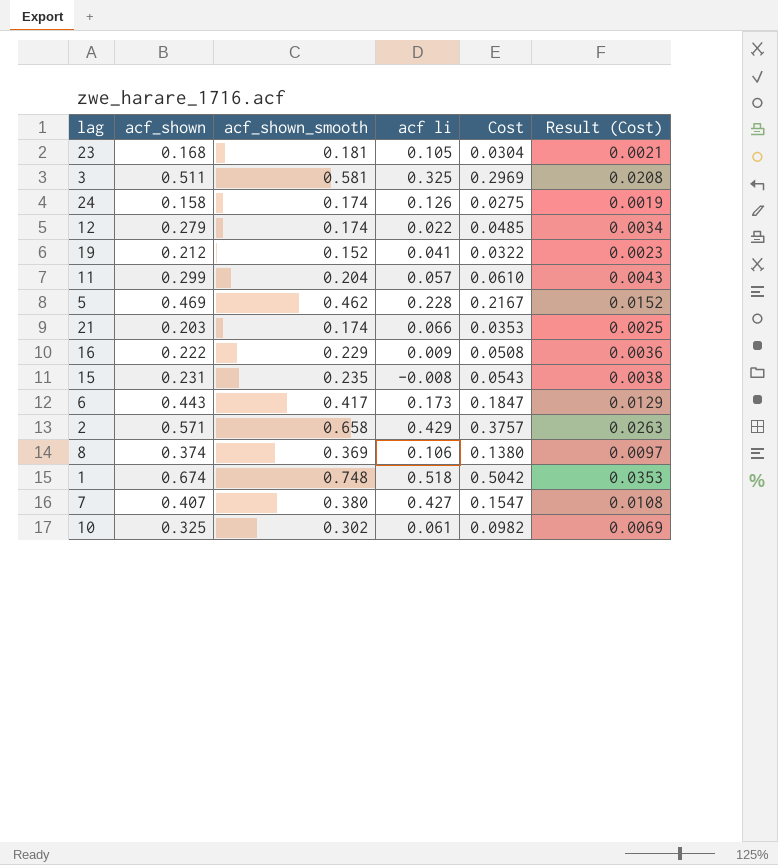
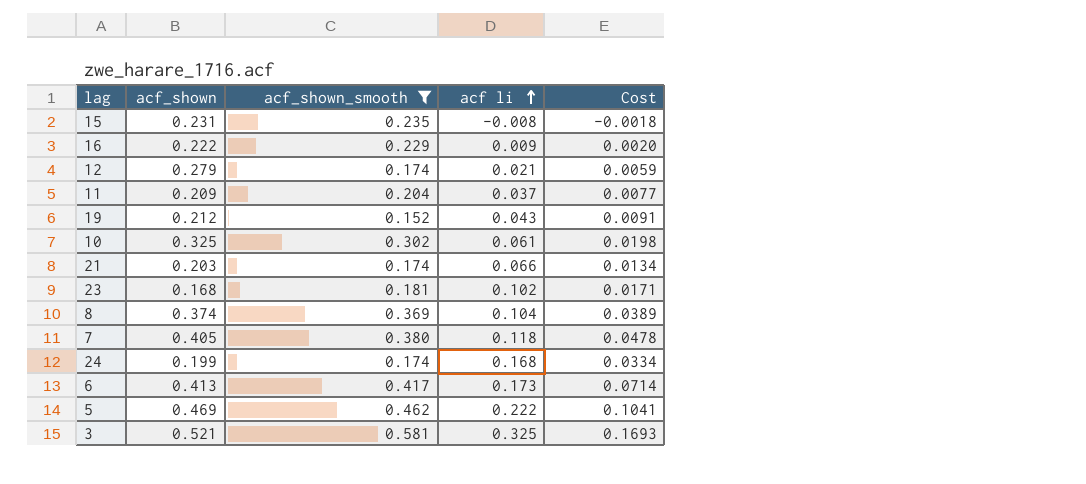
filter: none -> acf_shown_smooth <= 0.581
row order: none -> acf li ascending
column Result (Cost) | formula: [Cost] * 0.07 -> none
column Cost | formula: [acf_shown] * [acf_shown_smooth] -> [acf_shown] * [acf li]
12 | acf li: 0.022 -> 0.021
11 | acf_shown: 0.299 -> 0.209
11 | acf li: 0.057 -> 0.037
19 | acf li: 0.041 -> 0.043
23 | acf li: 0.105 -> 0.102
8 | acf li: 0.106 -> 0.104
7 | acf_shown: 0.407 -> 0.405
7 | acf li: 0.427 -> 0.118
24 | acf_shown: 0.158 -> 0.199
24 | acf li: 0.126 -> 0.168
6 | acf_shown: 0.443 -> 0.413
5 | acf li: 0.228 -> 0.222
3 | acf_shown: 0.511 -> 0.521

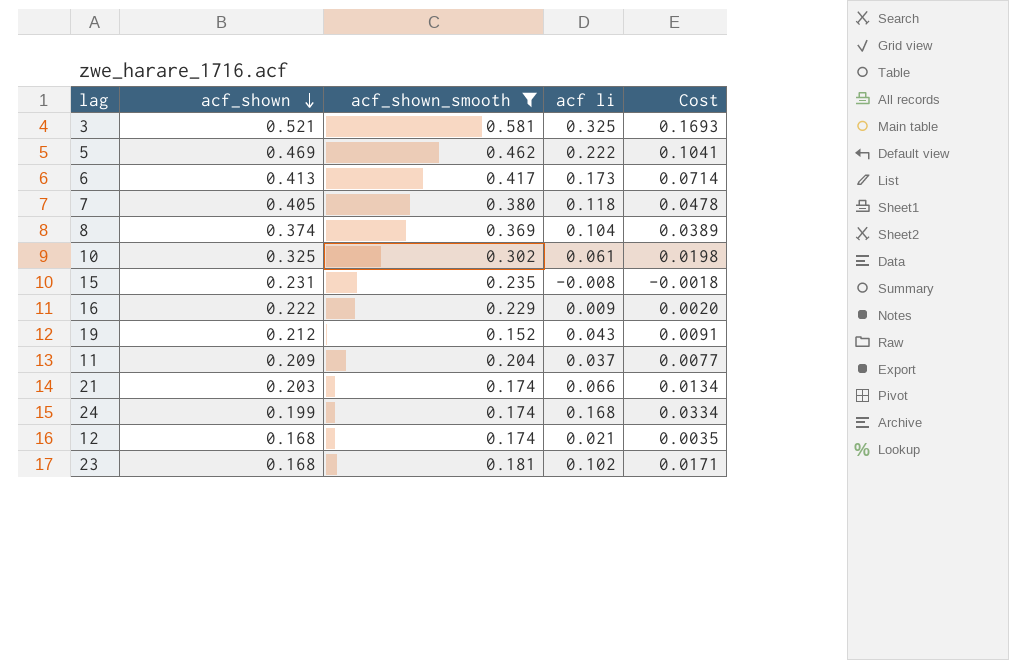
row order: acf li ascending -> acf_shown descending
12 | acf_shown: 0.279 -> 0.168
12 | Cost: 0.0059 -> 0.0035

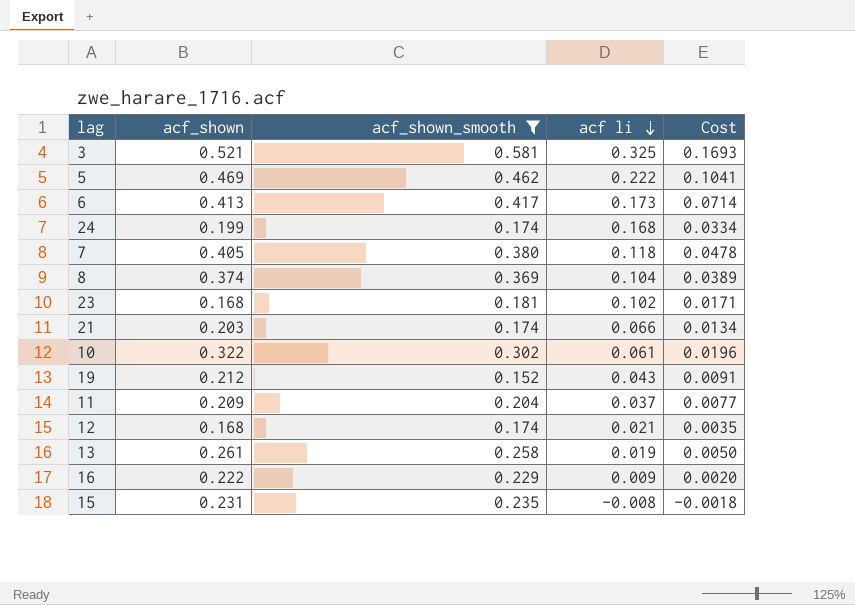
row order: acf_shown descending -> acf li descending
10 | acf_shown: 0.325 -> 0.322
10 | Cost: 0.0198 -> 0.0196
row 13: none -> 0.261 | 0.258 | 0.019 | 0.0050

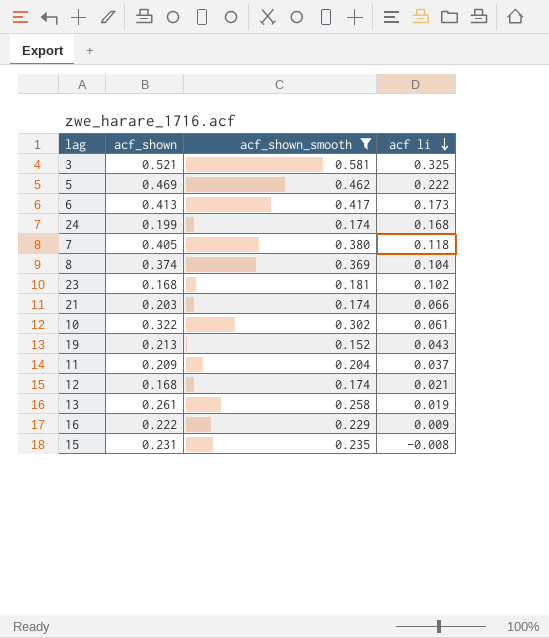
column Cost | formula: [acf_shown] * [acf li] -> none
19 | acf_shown: 0.212 -> 0.213

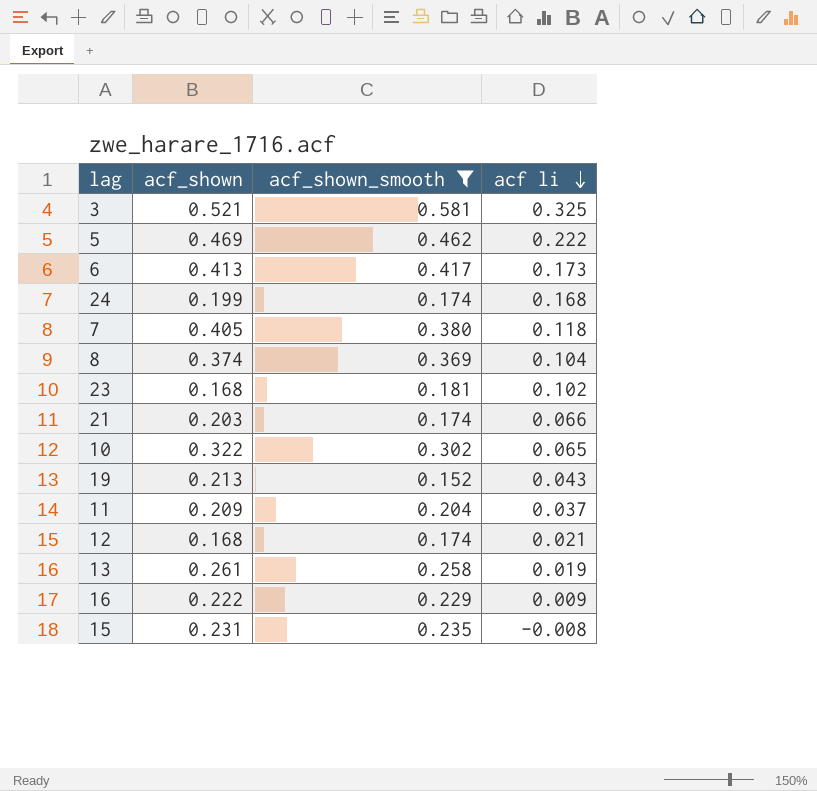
10 | acf li: 0.061 -> 0.065

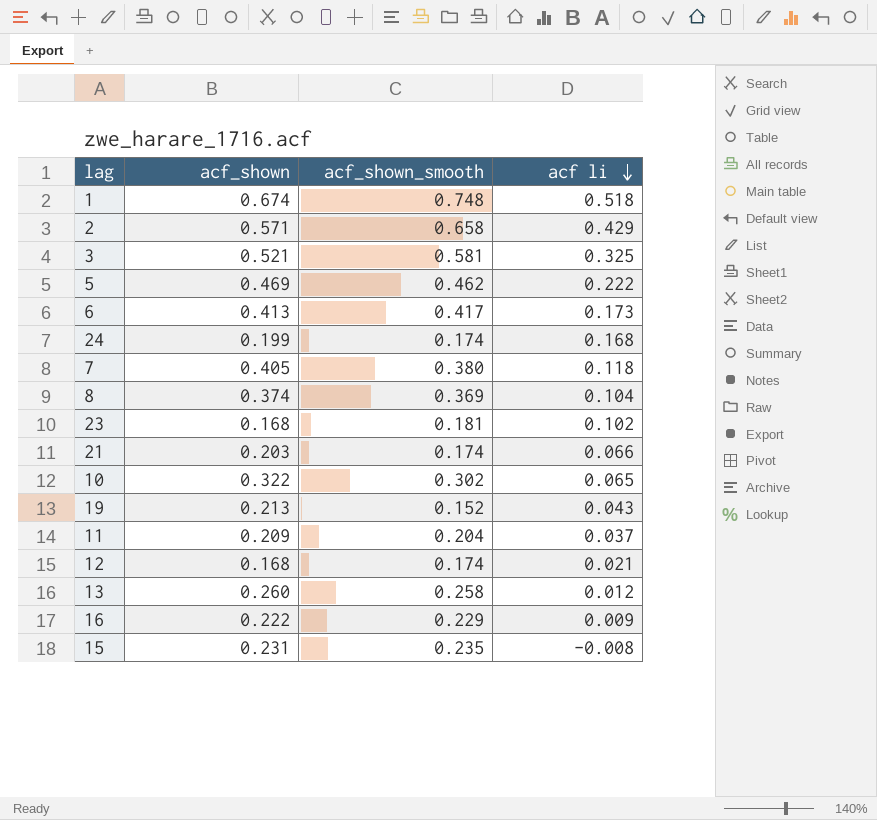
filter: acf_shown_smooth <= 0.581 -> none
13 | acf_shown: 0.261 -> 0.260
13 | acf li: 0.019 -> 0.012

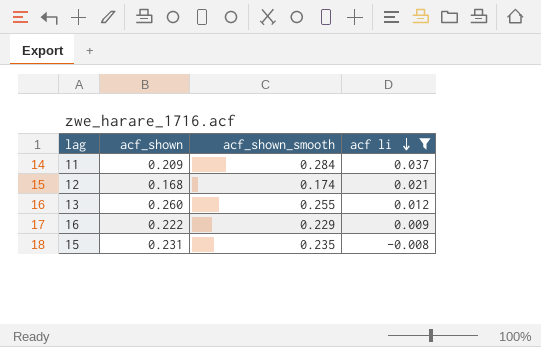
filter: none -> acf li <= 0.037
11 | acf_shown_smooth: 0.204 -> 0.284
13 | acf_shown_smooth: 0.258 -> 0.255

